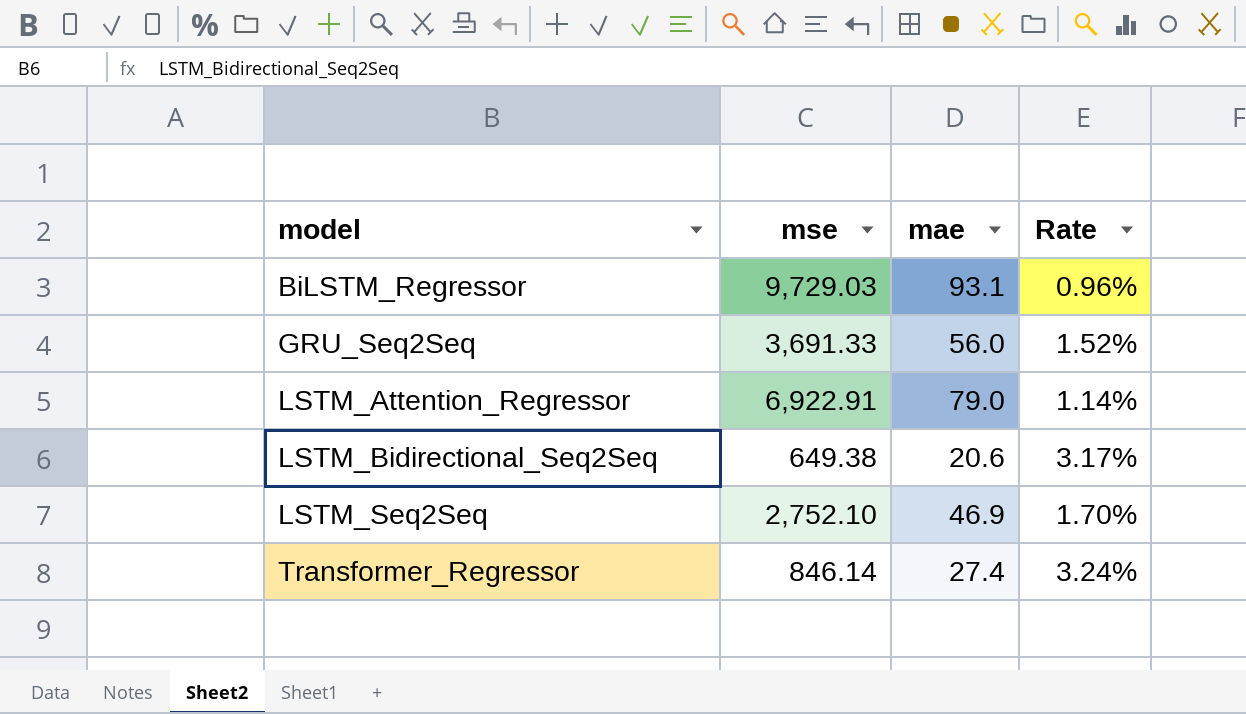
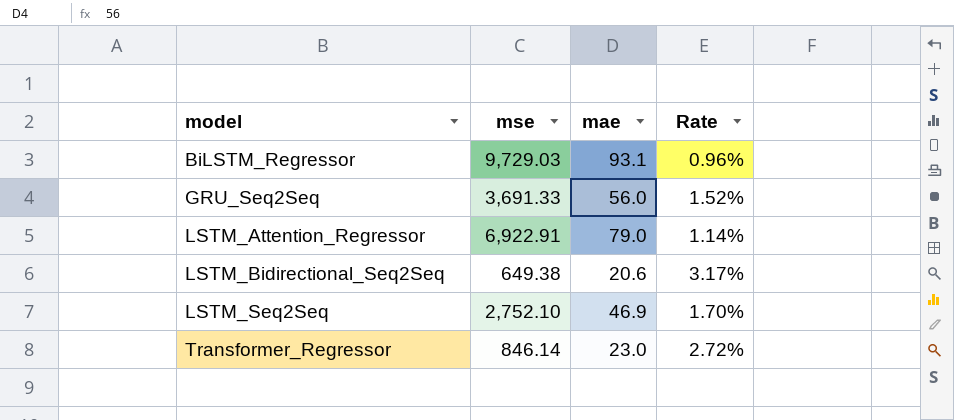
Transformer_Regressor | mae: 27.4 -> 23.0
Transformer_Regressor | Rate: 3.24% -> 2.72%

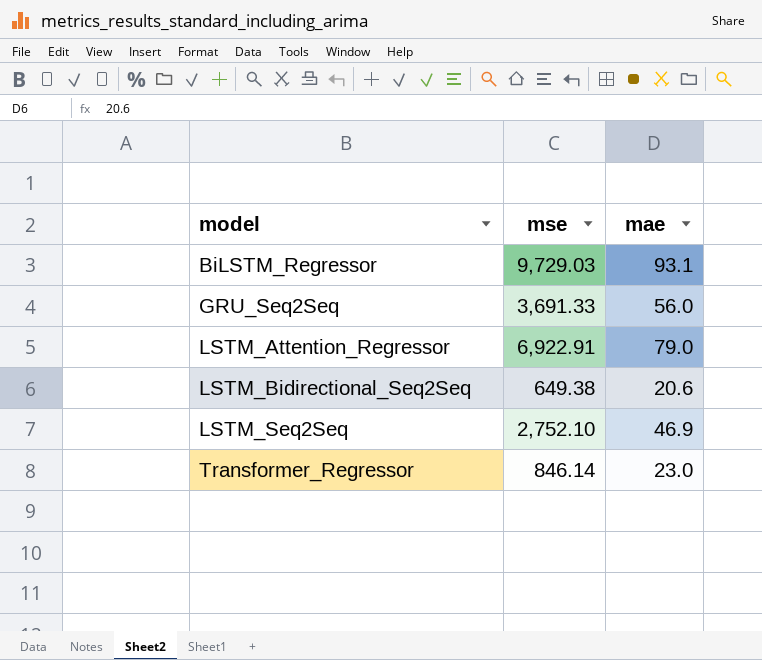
column Rate | formula: [mae] / [mse] -> none

